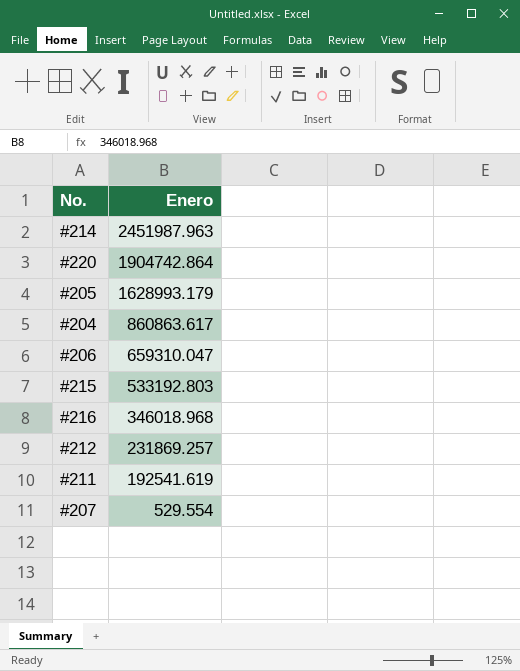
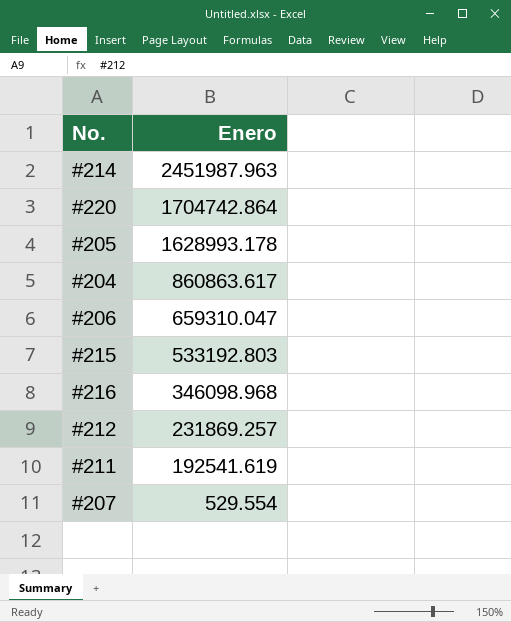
#220 | Enero: 1904742.864 -> 1704742.864
#205 | Enero: 1628993.179 -> 1628993.178
#216 | Enero: 346018.968 -> 346098.968

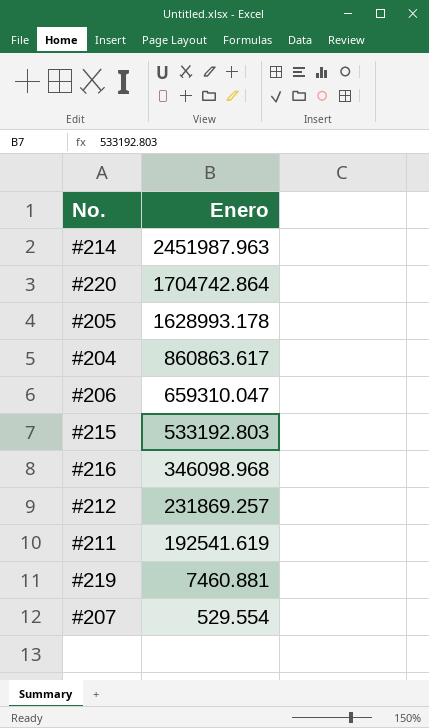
row #219: none -> 7460.881

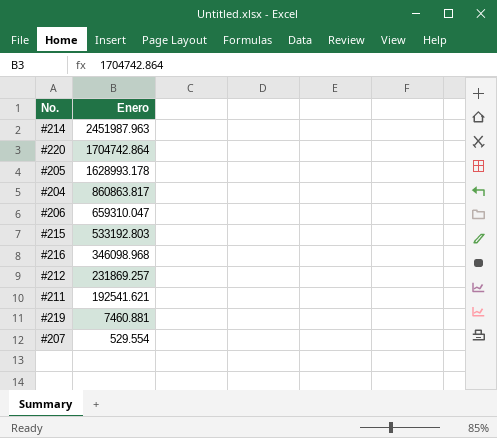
#204 | Enero: 860863.617 -> 860863.817
#211 | Enero: 192541.619 -> 192541.621

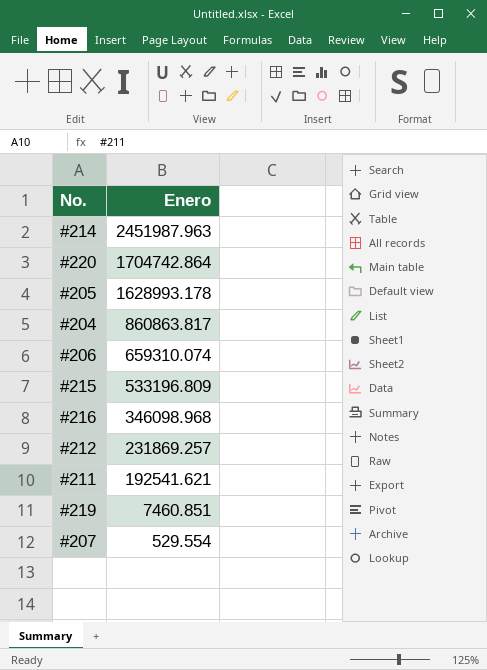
#206 | Enero: 659310.047 -> 659310.074
#215 | Enero: 533192.803 -> 533196.809
#219 | Enero: 7460.881 -> 7460.851

